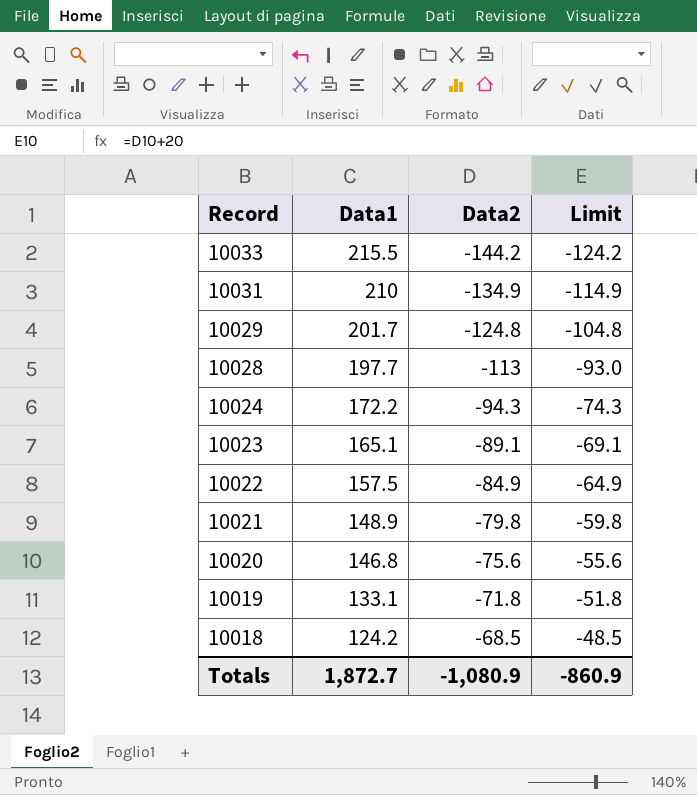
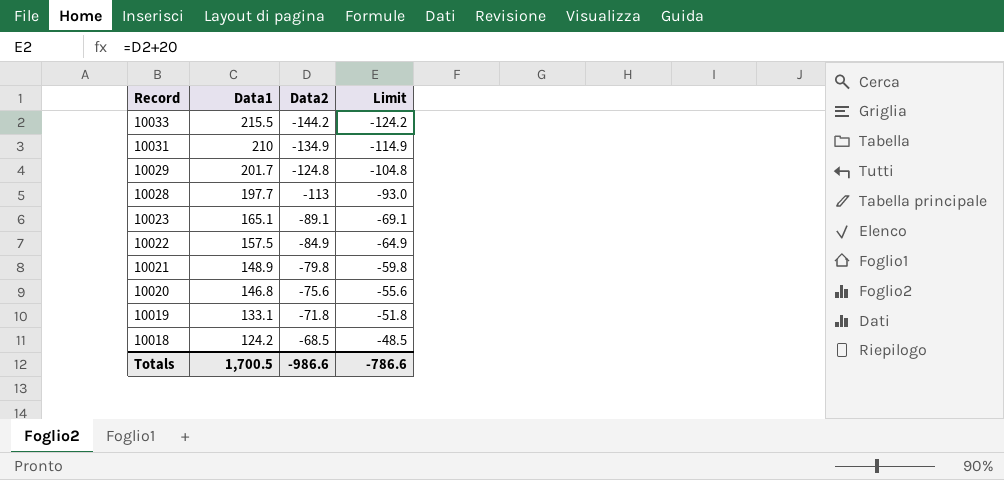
row 10024: 172.2 | -94.3 | -74.3 -> none
Totals | Data1: 1,872.7 -> 1,700.5
Totals | Data2: -1,080.9 -> -986.6
Totals | Limit: -860.9 -> -786.6

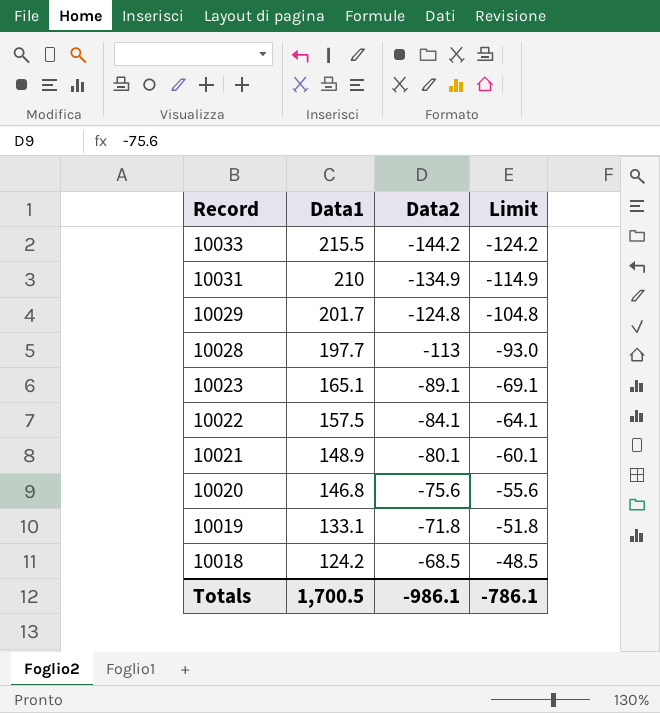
10022 | Data2: -84.9 -> -84.1
10022 | Limit: -64.9 -> -64.1
10021 | Data2: -79.8 -> -80.1
10021 | Limit: -59.8 -> -60.1
Totals | Data2: -986.6 -> -986.1
Totals | Limit: -786.6 -> -786.1

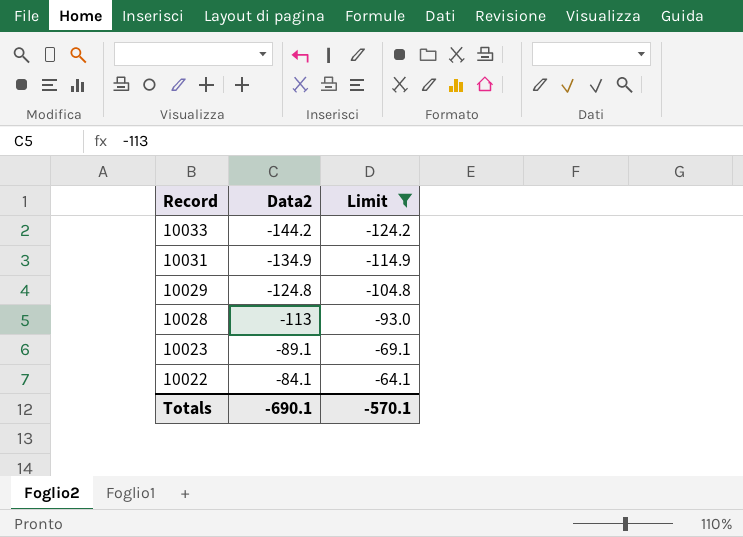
filter: none -> Limit <= -64.1
column Data1 | position: 2 -> none
Totals | Data2: -986.1 -> -690.1
Totals | Limit: -786.1 -> -570.1

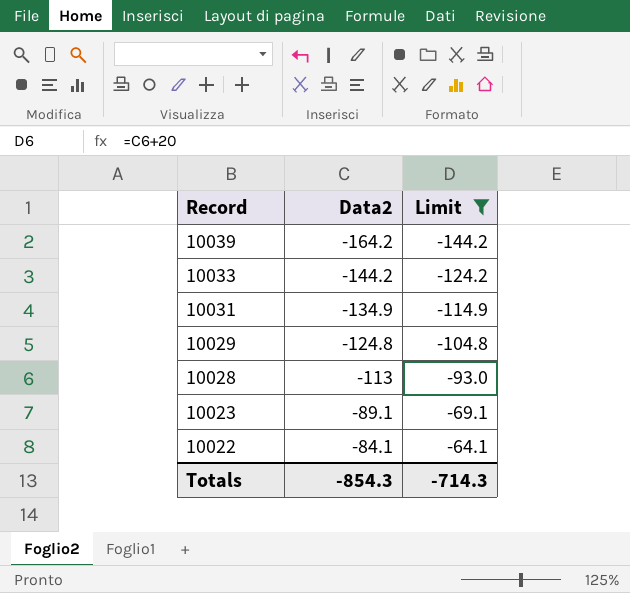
row 10039: none -> -164.2 | -144.2
Totals | Data2: -690.1 -> -854.3
Totals | Limit: -570.1 -> -714.3

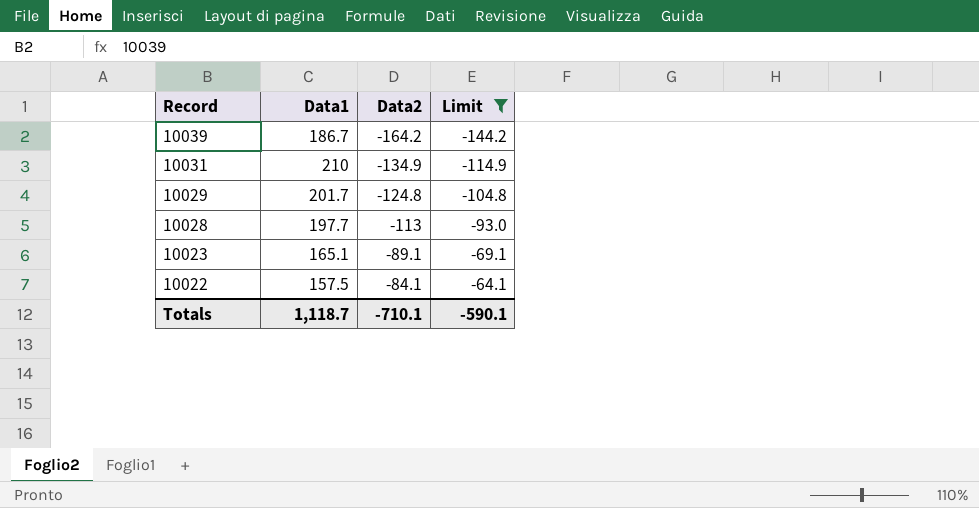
column Data1 | position: none -> 2
row 10033: -144.2 | -124.2 -> none
Totals | Data2: -854.3 -> -710.1
Totals | Limit: -714.3 -> -590.1

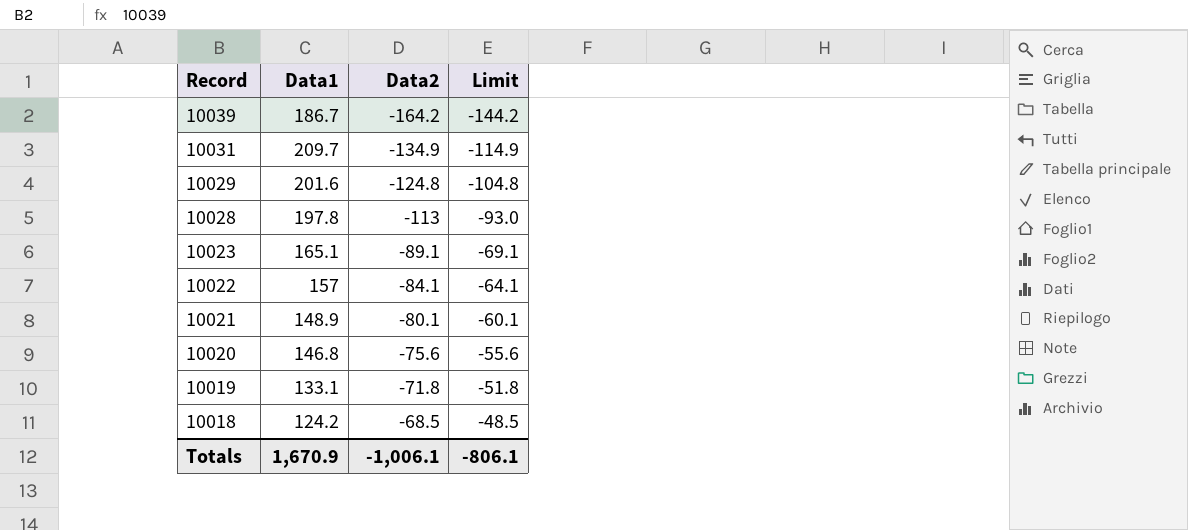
filter: Limit <= -64.1 -> none
10031 | Data1: 210 -> 209.7
10029 | Data1: 201.7 -> 201.6
10028 | Data1: 197.7 -> 197.8
10022 | Data1: 157.5 -> 157
Totals | Data1: 1,118.7 -> 1,670.9
Totals | Data2: -710.1 -> -1,006.1
Totals | Limit: -590.1 -> -806.1

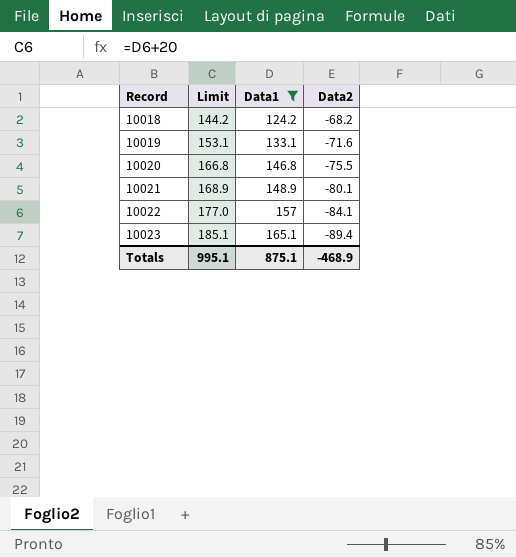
filter: none -> Data1 <= 165.1
row order: Record descending -> Record ascending
column Limit | formula: [Data2] + 20 -> [Data1] + 20
column Limit | position: 4 -> 2
10018 | Data2: -68.5 -> -68.2
10019 | Data2: -71.8 -> -71.6
10020 | Data2: -75.6 -> -75.5
10023 | Data2: -89.1 -> -89.4
Totals | Limit: -806.1 -> 995.1
Totals | Data1: 1,670.9 -> 875.1
Totals | Data2: -1,006.1 -> -468.9

